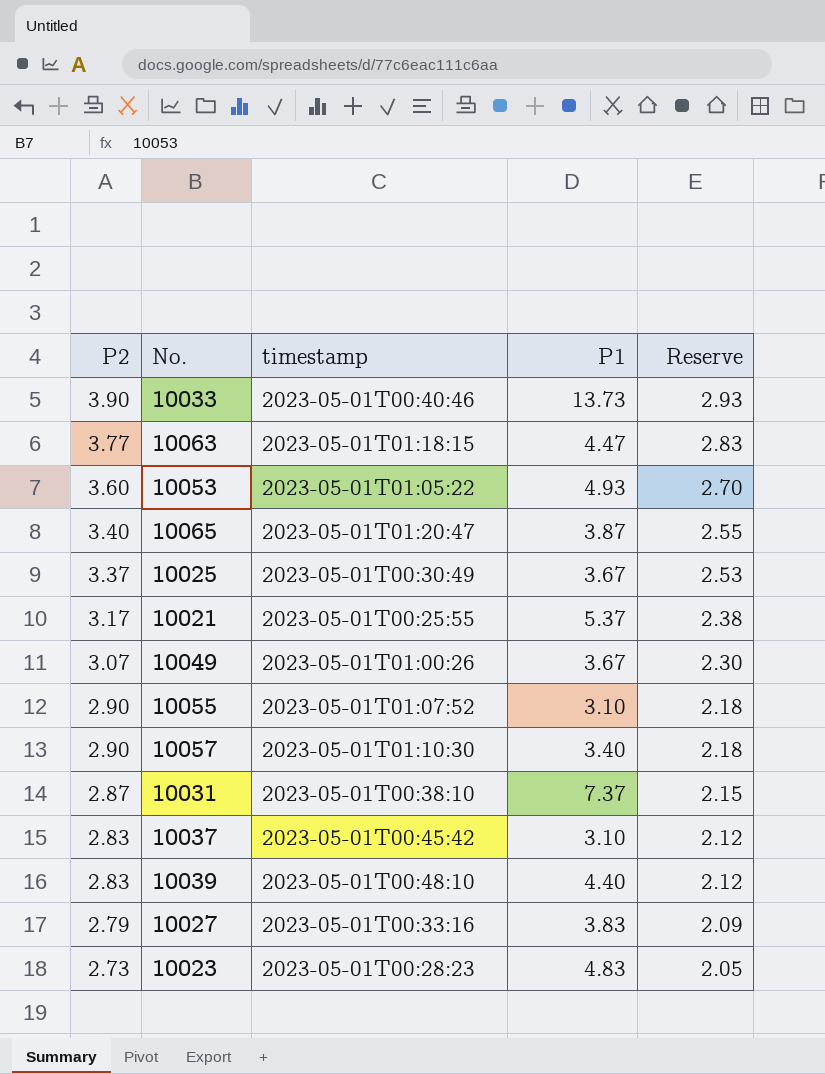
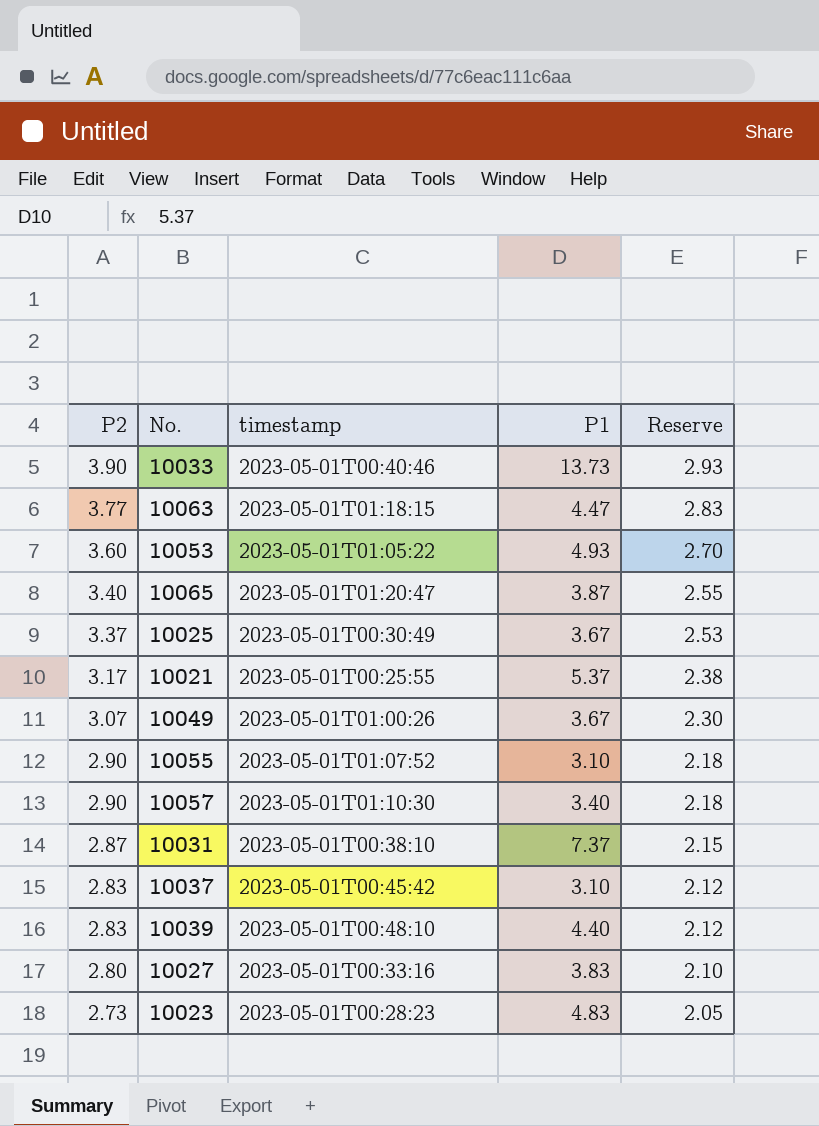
10027 | P2: 2.79 -> 2.80
10027 | Reserve: 2.09 -> 2.10

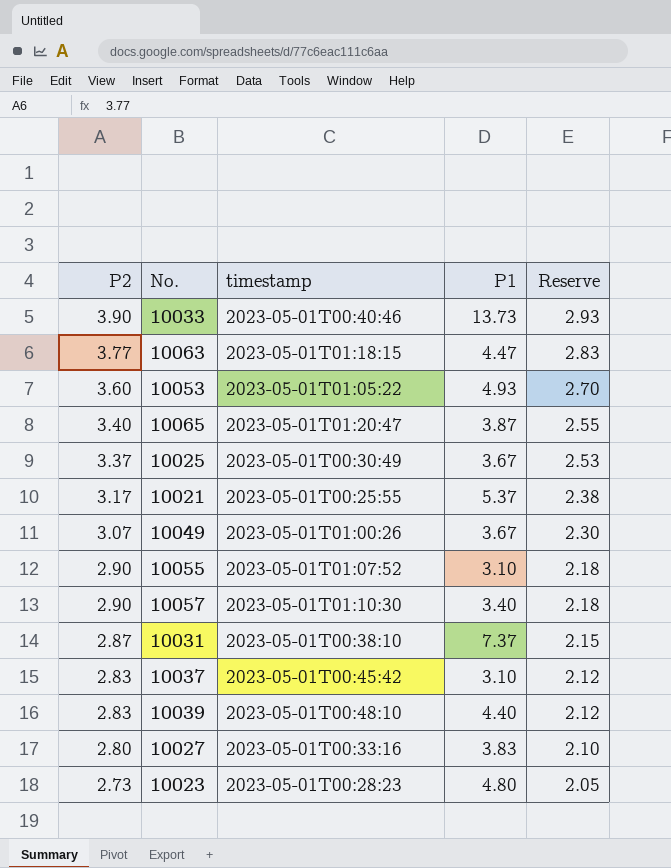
10023 | P1: 4.83 -> 4.80

